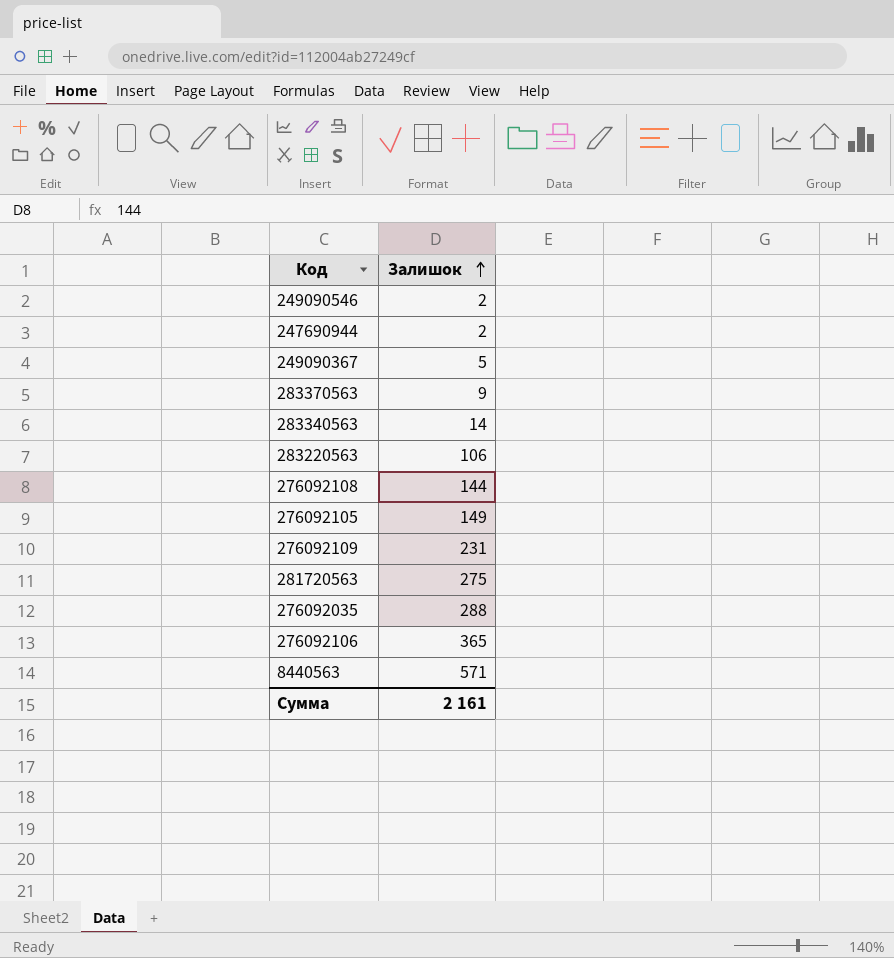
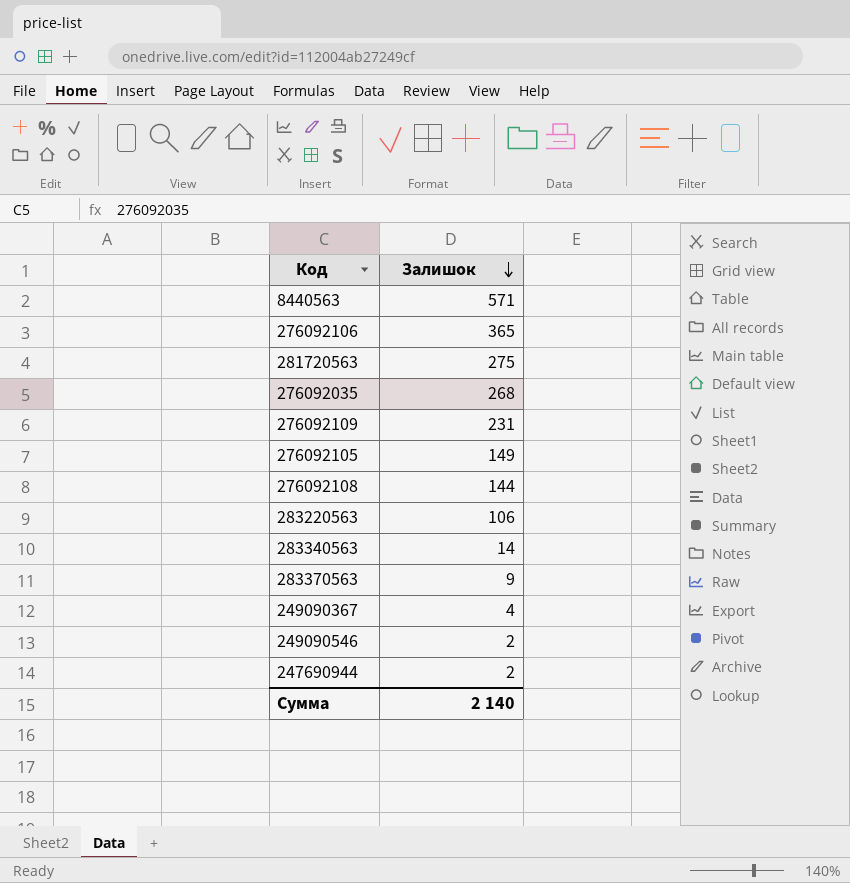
row order: Залишок ascending -> Залишок descending
276092035 | Залишок: 288 -> 268
249090367 | Залишок: 5 -> 4
Сумма | Залишок: 2 161 -> 2 140

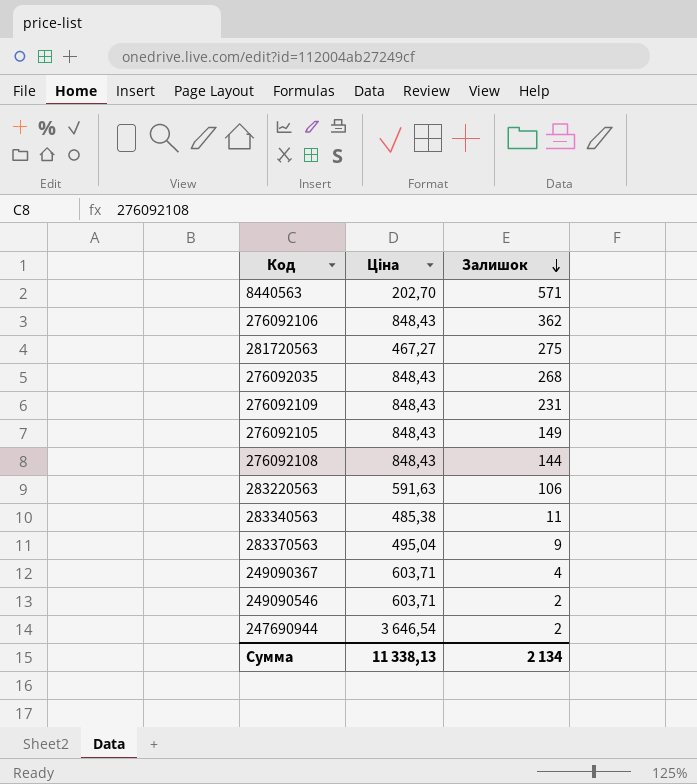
column Ціна | position: none -> 2
276092106 | Залишок: 365 -> 362
283340563 | Залишок: 14 -> 11
Сумма | Залишок: 2 140 -> 2 134

